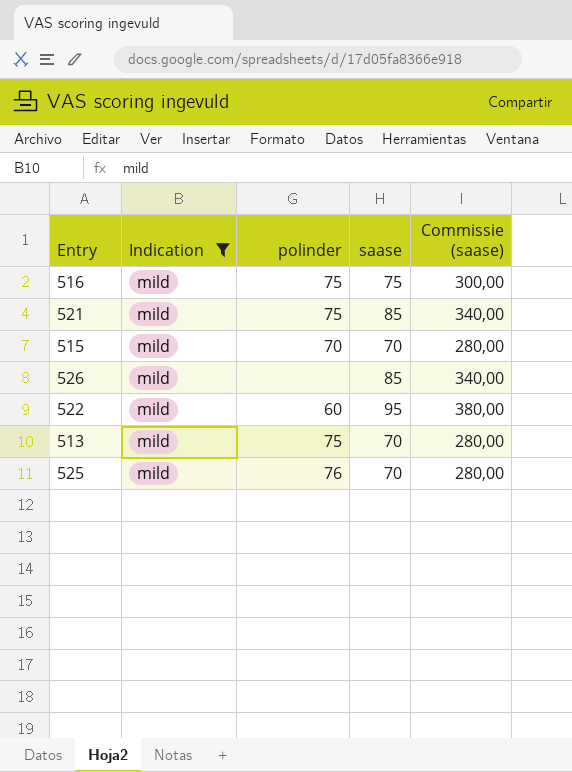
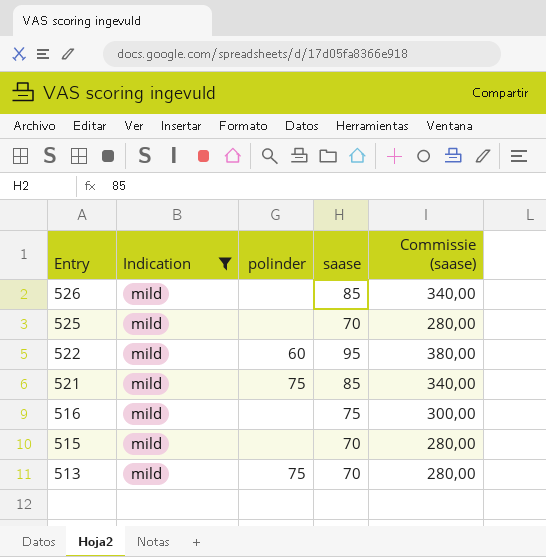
row order: none -> Entry descending
525 | polinder: 76 -> none
516 | polinder: 75 -> none
515 | polinder: 70 -> none

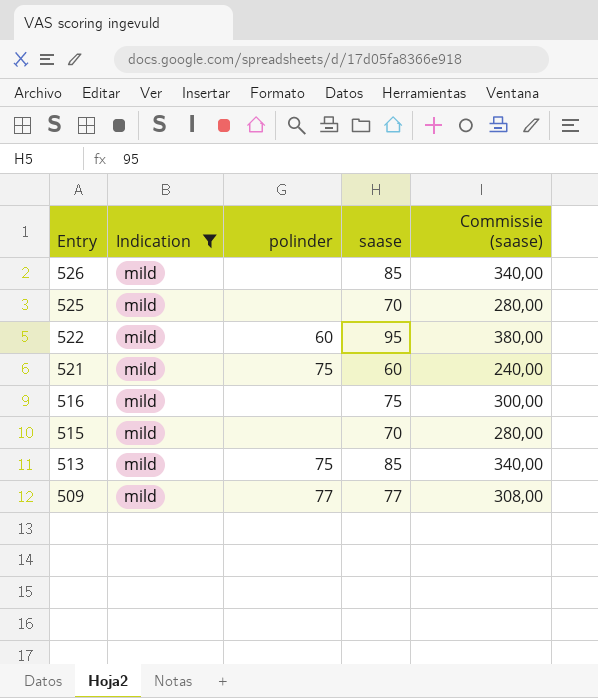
521 | saase: 85 -> 60
521 | Commissie (saase): 340,00 -> 240,00
513 | saase: 70 -> 85
513 | Commissie (saase): 280,00 -> 340,00
row 509: none -> mild | 77 | 77 | 308,00

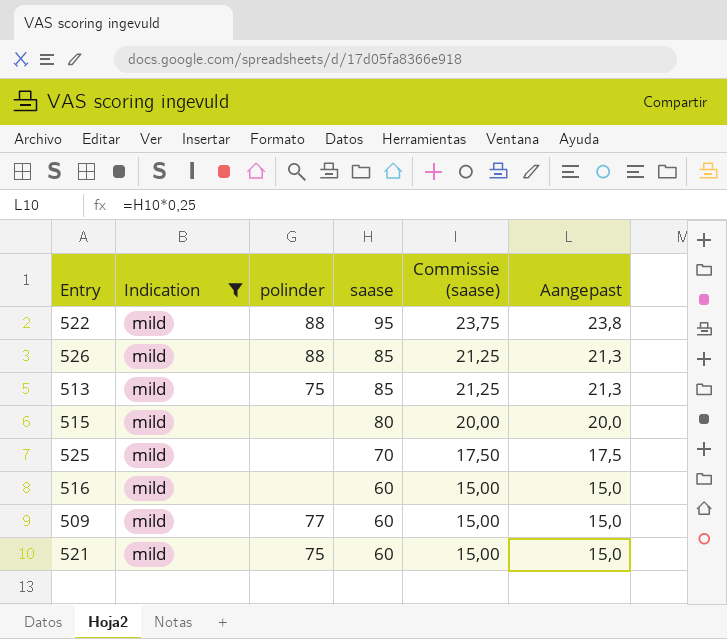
row order: Entry descending -> saase descending
column Commissie (saase) | formula: [saase] * 4 -> [saase] * 0,25
column Aangepast | formula: none -> [saase] * 0,25
522 | polinder: 60 -> 88
526 | polinder: none -> 88
515 | saase: 70 -> 80
516 | saase: 75 -> 60
509 | saase: 77 -> 60

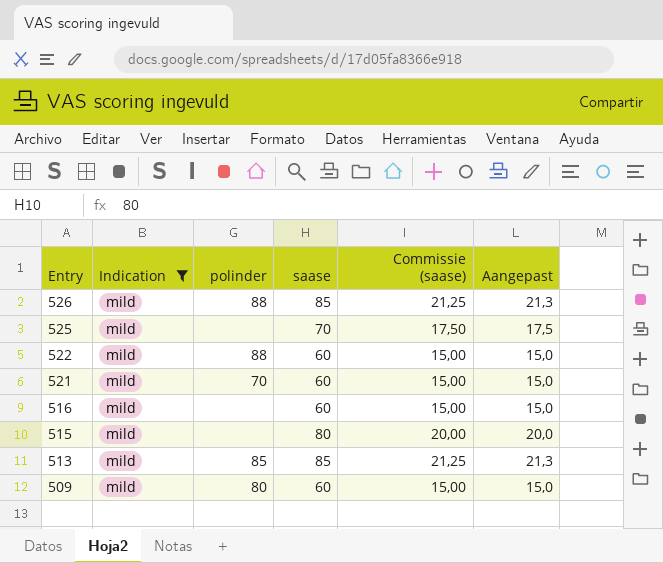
row order: saase descending -> Entry descending
522 | saase: 95 -> 60
522 | Commissie (saase): 23,75 -> 15,00
522 | Aangepast: 23,8 -> 15,0
521 | polinder: 75 -> 70
513 | polinder: 75 -> 85
509 | polinder: 77 -> 80

